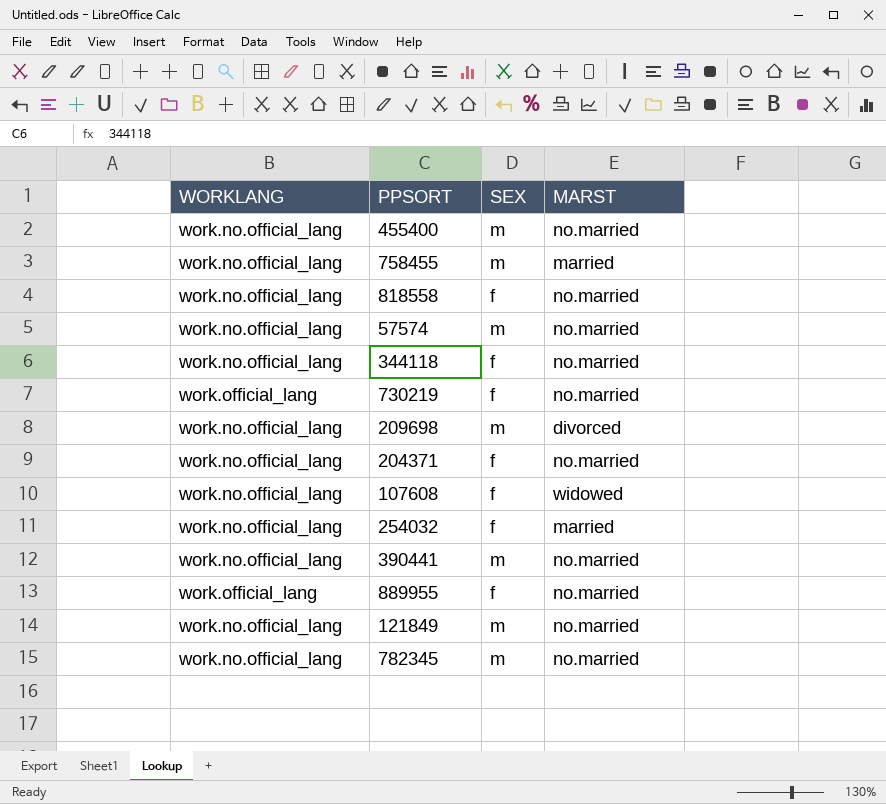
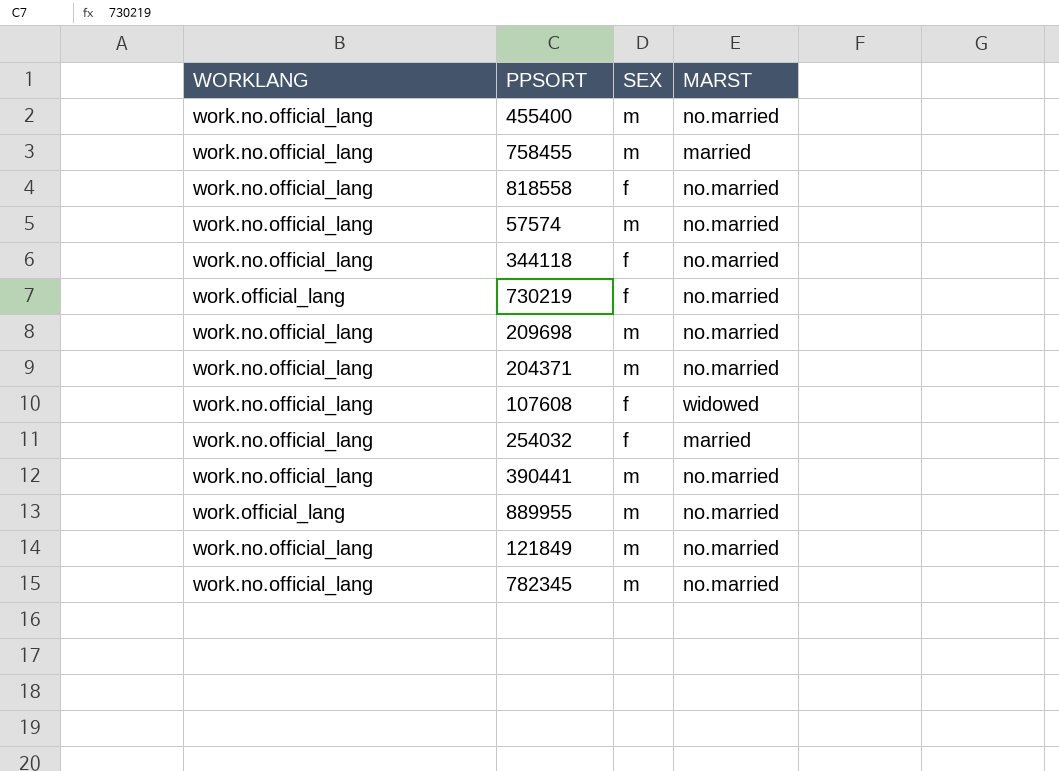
209698 | MARST: divorced -> no.married
204371 | SEX: f -> m
889955 | SEX: f -> m

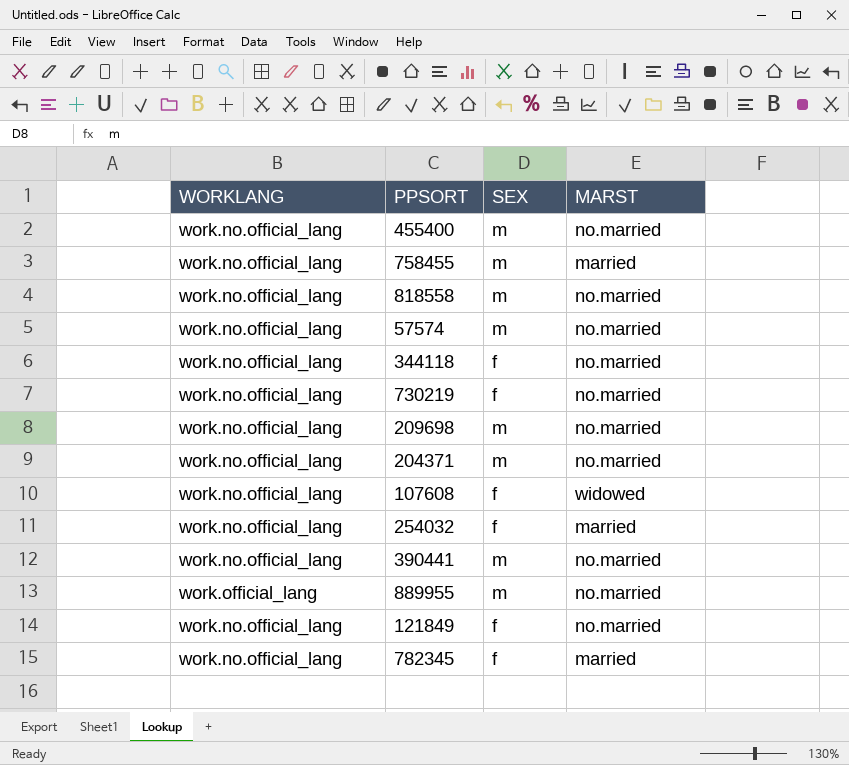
818558 | SEX: f -> m
730219 | WORKLANG: work.official_lang -> work.no.official_lang
121849 | SEX: m -> f
782345 | SEX: m -> f
782345 | MARST: no.married -> married

